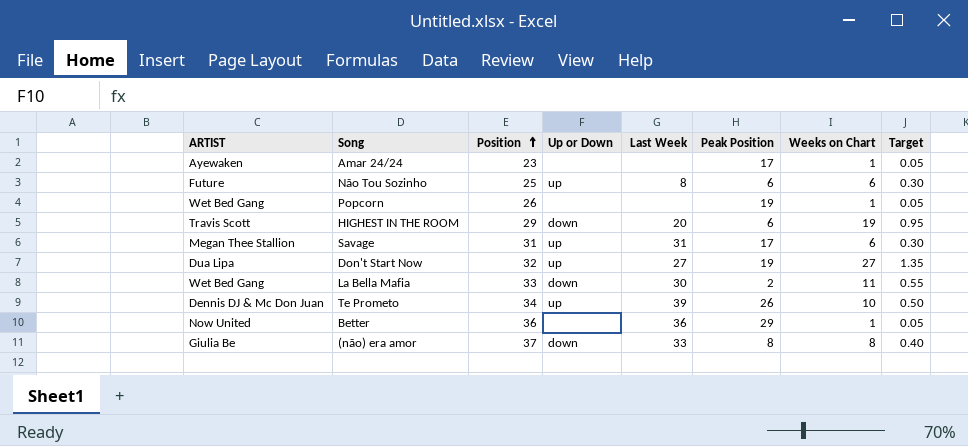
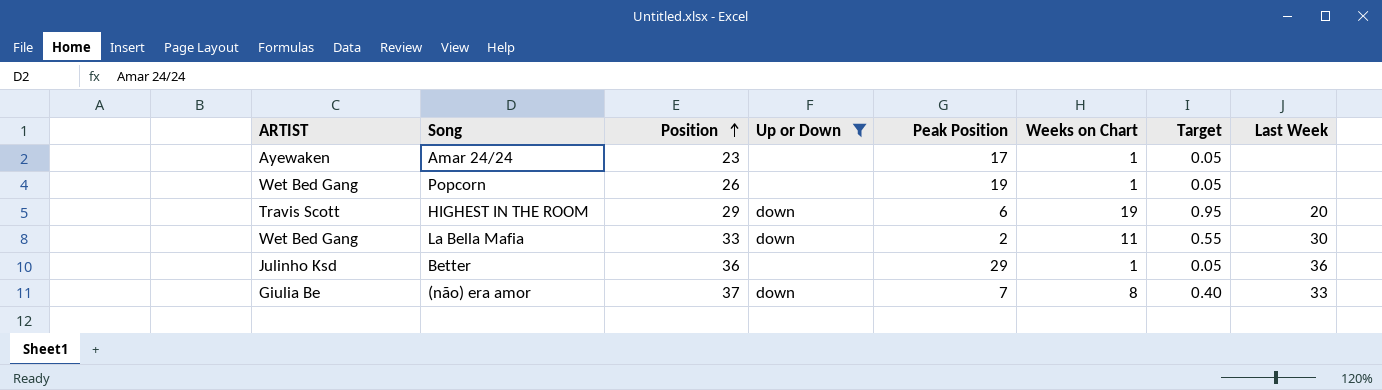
filter: none -> Up or Down != up
column Last Week | position: 5 -> 8
Better | ARTIST: Now United -> Julinho Ksd
(não) era amor | Peak Position: 8 -> 7

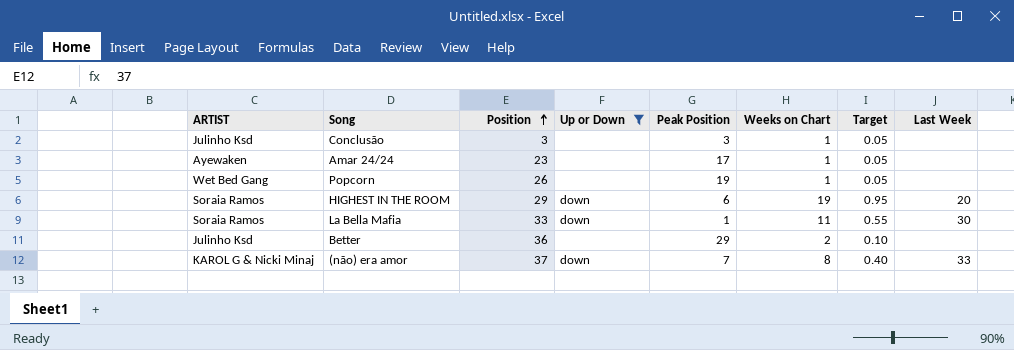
row Conclusão: none -> Julinho Ksd | 3 | none | 3 | 1 | 0.05 | none
HIGHEST IN THE ROOM | ARTIST: Travis Scott -> Soraia Ramos
La Bella Mafia | ARTIST: Wet Bed Gang -> Soraia Ramos
La Bella Mafia | Peak Position: 2 -> 1
Better | Weeks on Chart: 1 -> 2
Better | Target: 0.05 -> 0.10
Better | Last Week: 36 -> none
(não) era amor | ARTIST: Giulia Be -> KAROL G & Nicki Minaj

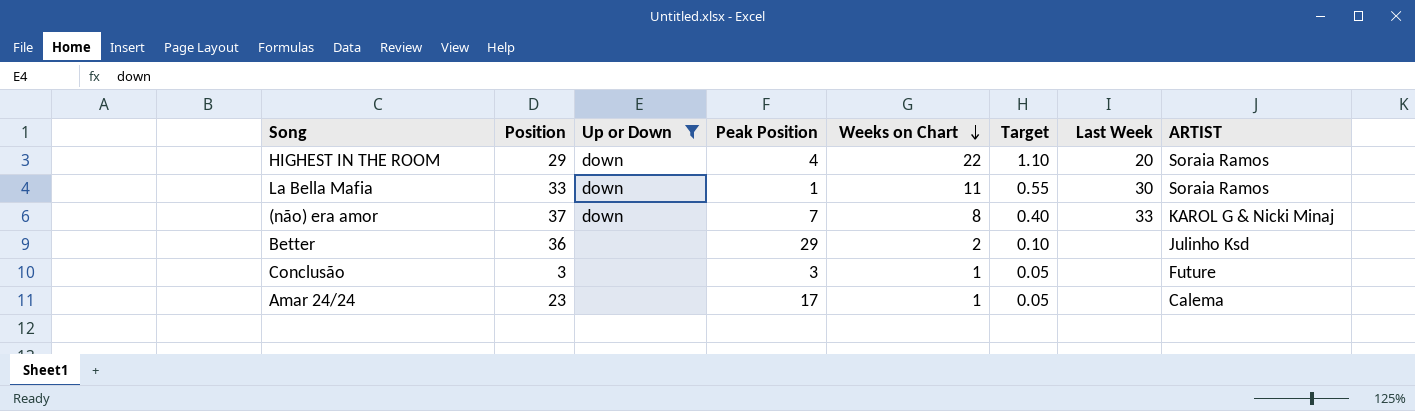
row order: Position ascending -> Weeks on Chart descending
column ARTIST | position: 1 -> 8
row Popcorn: Wet Bed Gang | 26 | none | 19 | 1 | 0.05 | none -> none
HIGHEST IN THE ROOM | Peak Position: 6 -> 4
HIGHEST IN THE ROOM | Weeks on Chart: 19 -> 22
HIGHEST IN THE ROOM | Target: 0.95 -> 1.10
Conclusão | ARTIST: Julinho Ksd -> Future
Amar 24/24 | ARTIST: Ayewaken -> Calema

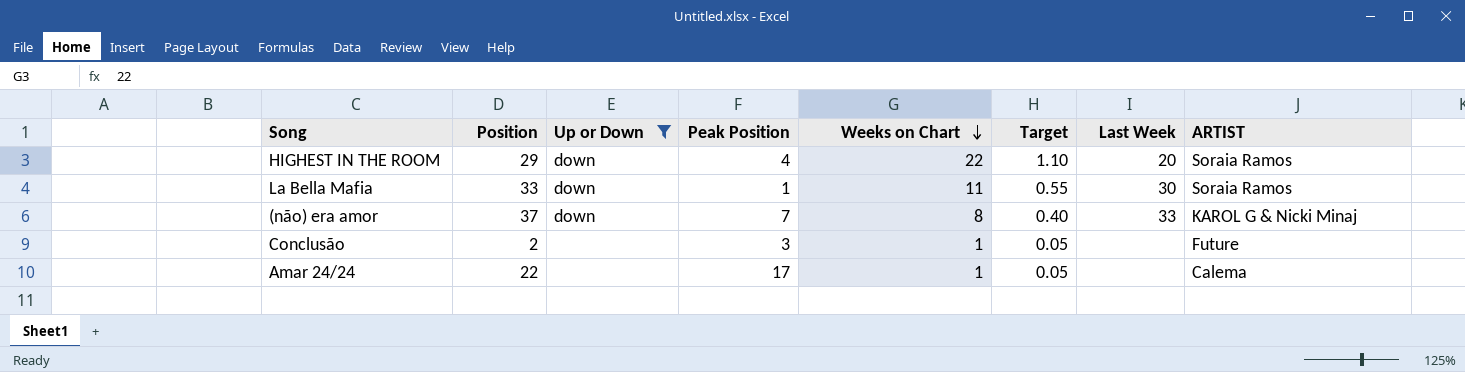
row Better: 36 | none | 29 | 2 | 0.10 | none | Julinho Ksd -> none
Conclusão | Position: 3 -> 2
Amar 24/24 | Position: 23 -> 22

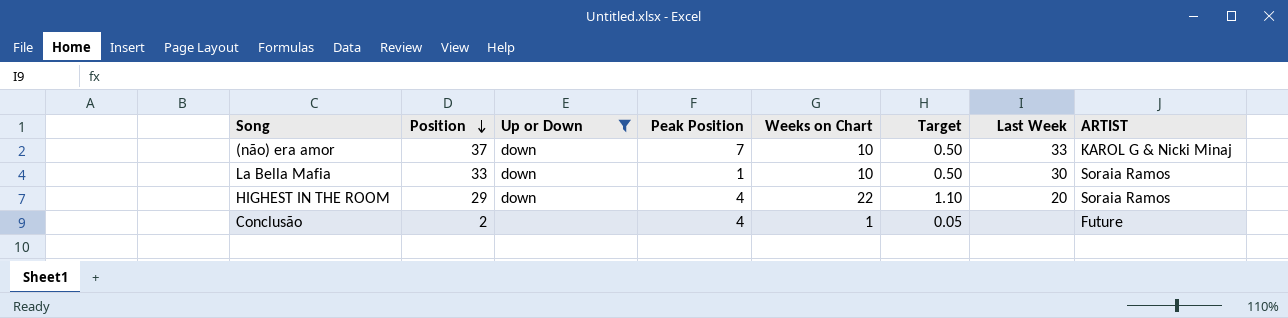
row order: Weeks on Chart descending -> Position descending
row Amar 24/24: 22 | none | 17 | 1 | 0.05 | none | Calema -> none
(não) era amor | Weeks on Chart: 8 -> 10
(não) era amor | Target: 0.40 -> 0.50
La Bella Mafia | Weeks on Chart: 11 -> 10
La Bella Mafia | Target: 0.55 -> 0.50
Conclusão | Peak Position: 3 -> 4

